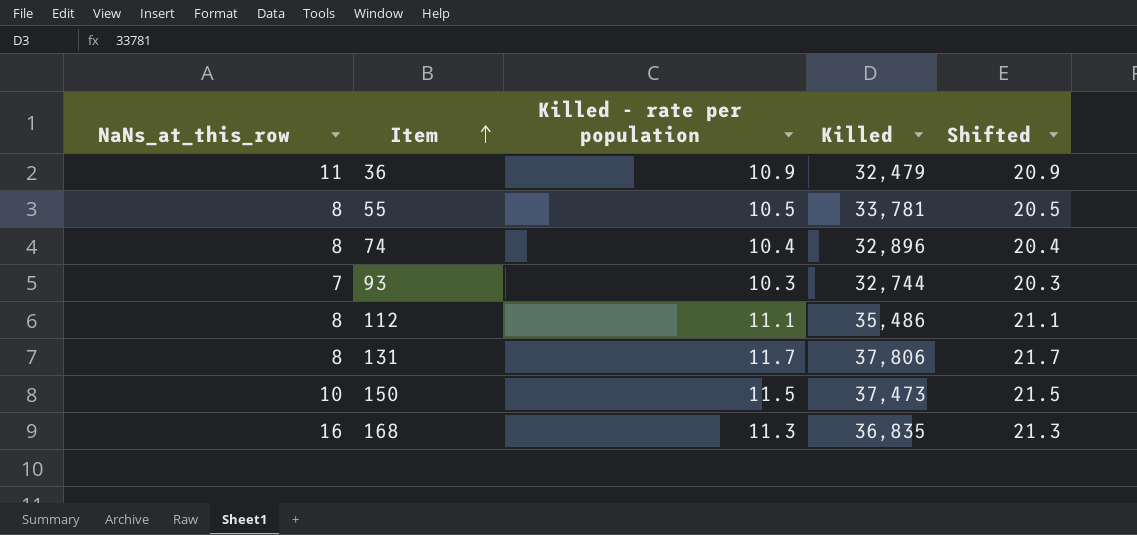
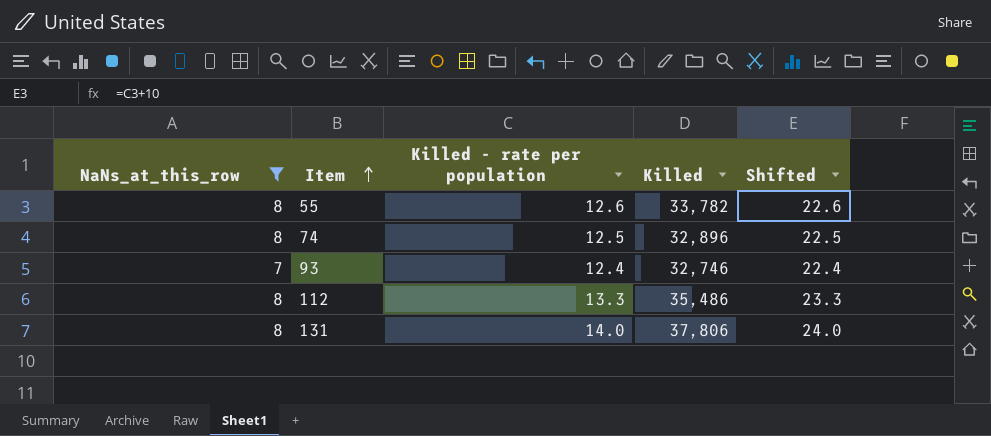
filter: none -> NaNs_at_this_row <= 8
55 | Killed - rate per population: 10.5 -> 12.6
55 | Killed: 33,781 -> 33,782
55 | Shifted: 20.5 -> 22.6
74 | Killed - rate per population: 10.4 -> 12.5
74 | Shifted: 20.4 -> 22.5
93 | Killed - rate per population: 10.3 -> 12.4
93 | Killed: 32,744 -> 32,746
93 | Shifted: 20.3 -> 22.4
112 | Killed - rate per population: 11.1 -> 13.3
112 | Shifted: 21.1 -> 23.3
131 | Killed - rate per population: 11.7 -> 14.0
131 | Shifted: 21.7 -> 24.0

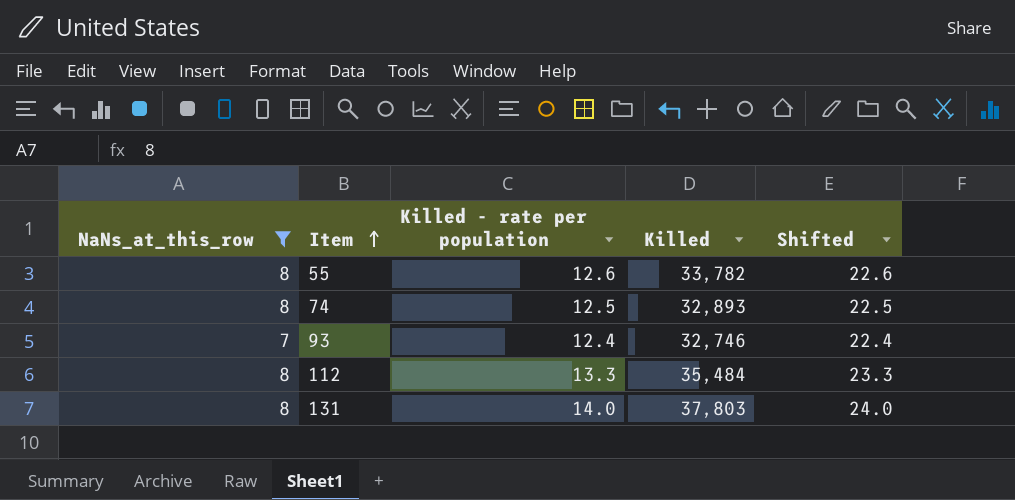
74 | Killed: 32,896 -> 32,893
112 | Killed: 35,486 -> 35,484
131 | Killed: 37,806 -> 37,803

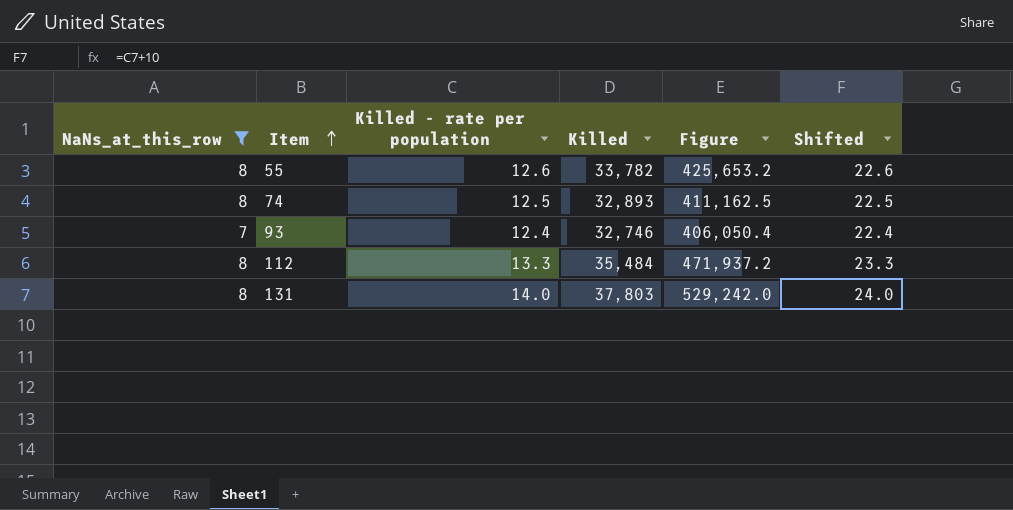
column Figure | formula: none -> [Killed - rate per population] * [Killed]

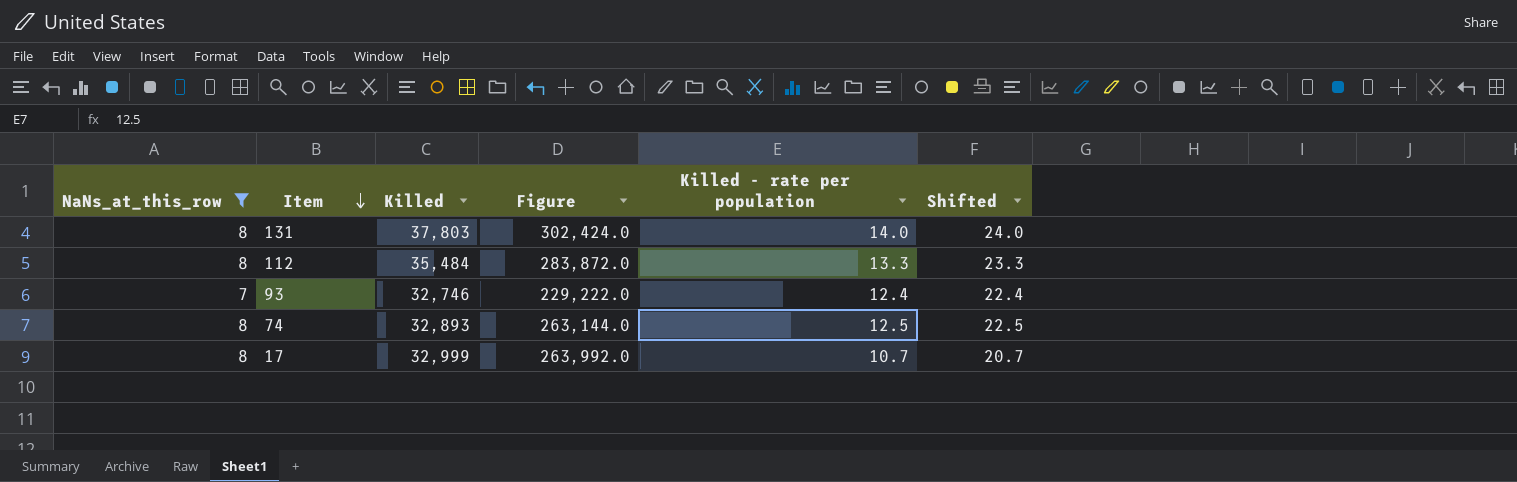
row order: Item ascending -> Item descending
column Figure | formula: [Killed - rate per population] * [Killed] -> [NaNs_at_this_row] * [Killed]
column Killed - rate per population | position: 3 -> 5
row 55: 8 | 12.6 | 33,782 | 425,653.2 | 22.6 -> none
row 17: none -> 8 | 32,999 | 263,992.0 | 10.7 | 20.7

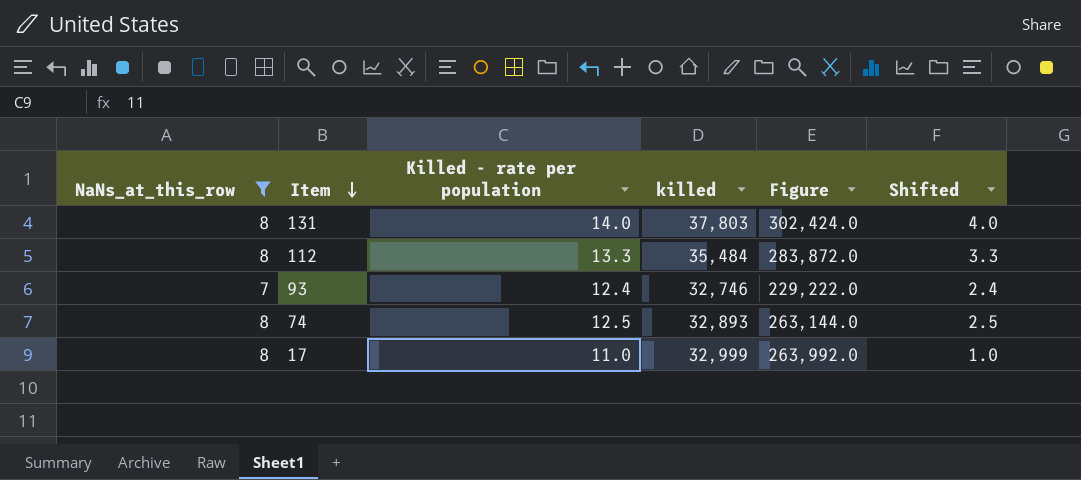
column Killed - rate per population | position: 5 -> 3
column name: Killed -> killed
column Shifted | formula: [Killed - rate per population] + 10 -> [Killed - rate per population] - 10
17 | Killed - rate per population: 10.7 -> 11.0

